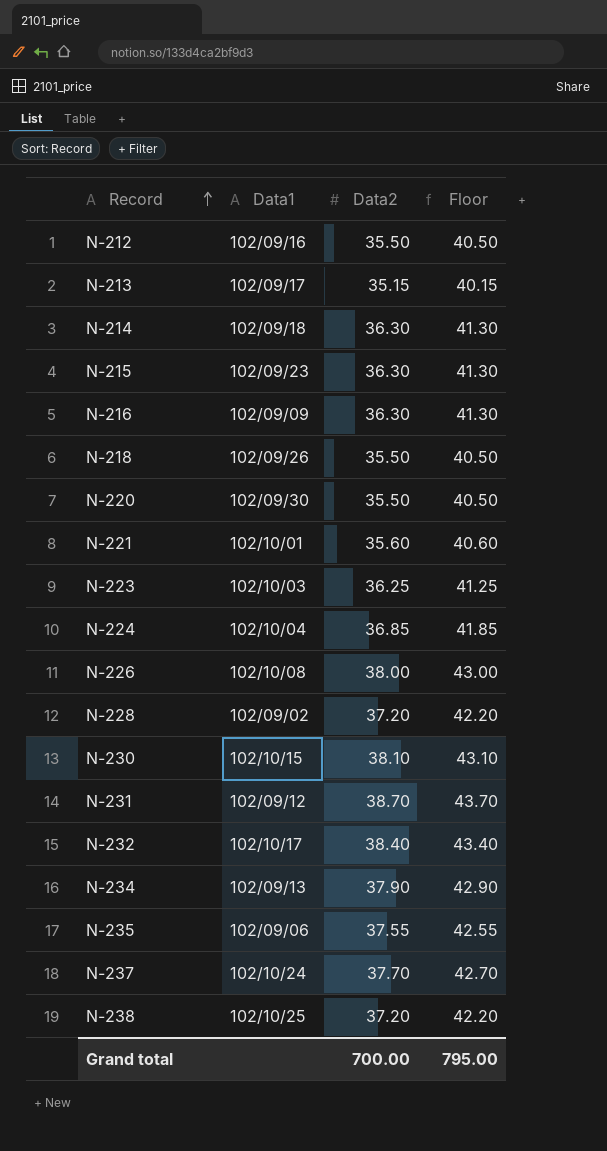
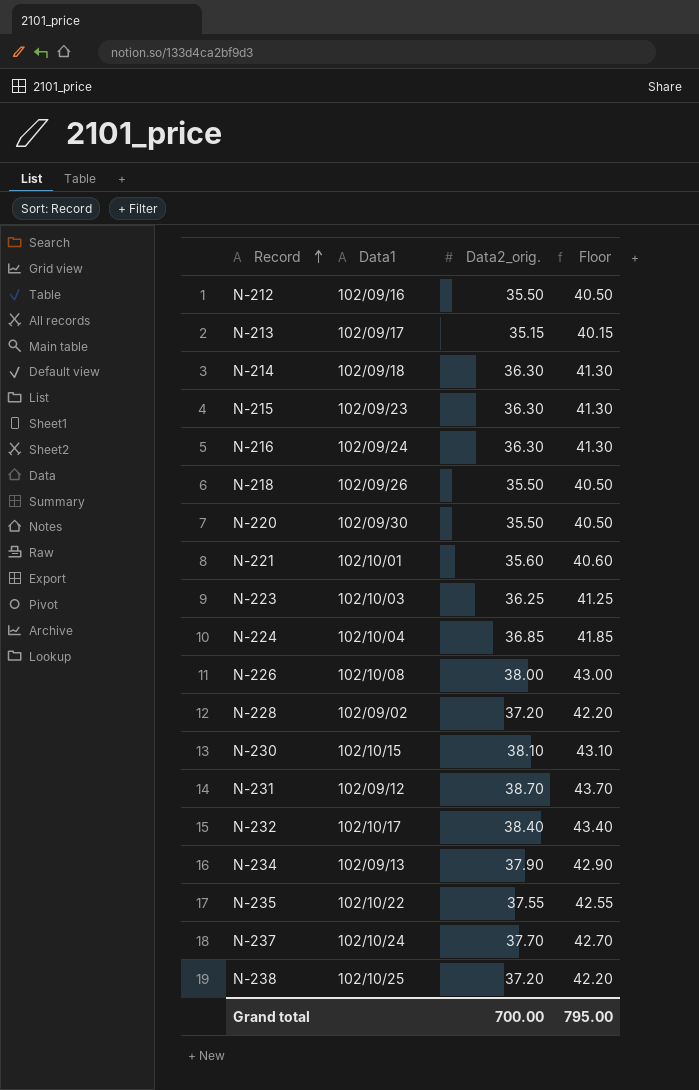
column name: Data2 -> Data2_orig.
N-216 | Data1: 102/09/09 -> 102/09/24
N-235 | Data1: 102/09/06 -> 102/10/22

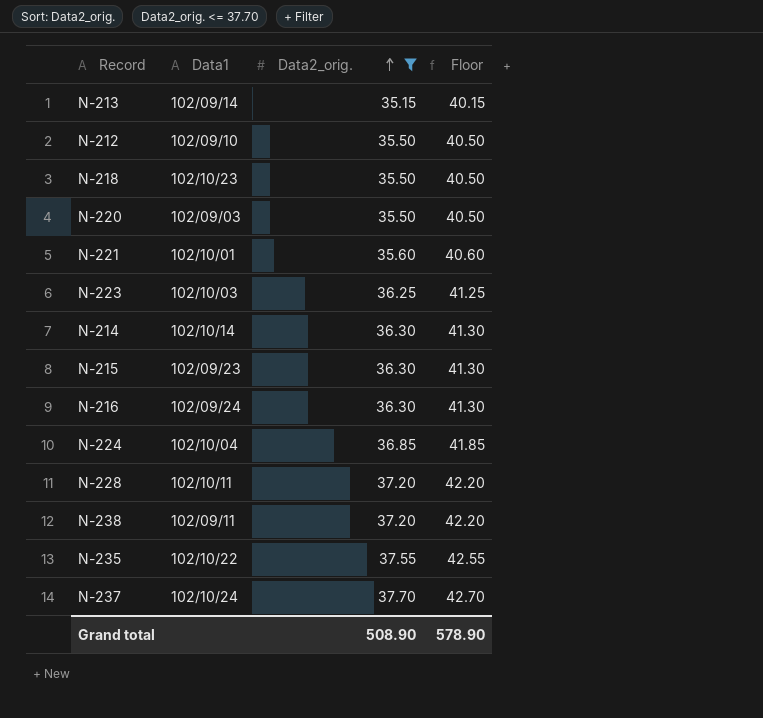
filter: none -> Data2_orig. <= 37.70
row order: Record ascending -> Data2_orig. ascending
N-213 | Data1: 102/09/17 -> 102/09/14
N-212 | Data1: 102/09/16 -> 102/09/10
N-218 | Data1: 102/09/26 -> 102/10/23
N-220 | Data1: 102/09/30 -> 102/09/03
N-214 | Data1: 102/09/18 -> 102/10/14
N-228 | Data1: 102/09/02 -> 102/10/11
N-238 | Data1: 102/10/25 -> 102/09/11
Grand total | Data2_orig.: 700.00 -> 508.90
Grand total | Floor: 795.00 -> 578.90

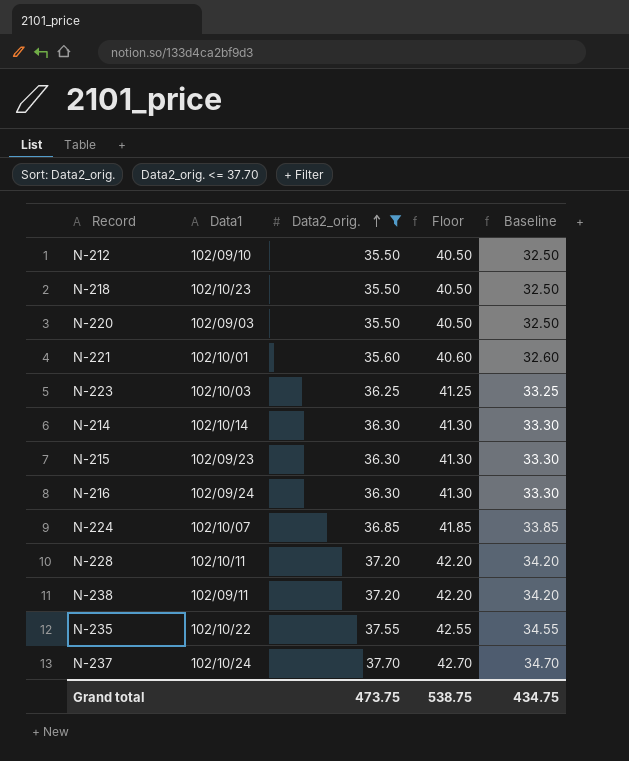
column Baseline | formula: none -> [Data2_orig.] - 3
row N-213: 102/09/14 | 35.15 | 40.15 -> none
N-224 | Data1: 102/10/04 -> 102/10/07
Grand total | Data2_orig.: 508.90 -> 473.75
Grand total | Floor: 578.90 -> 538.75

